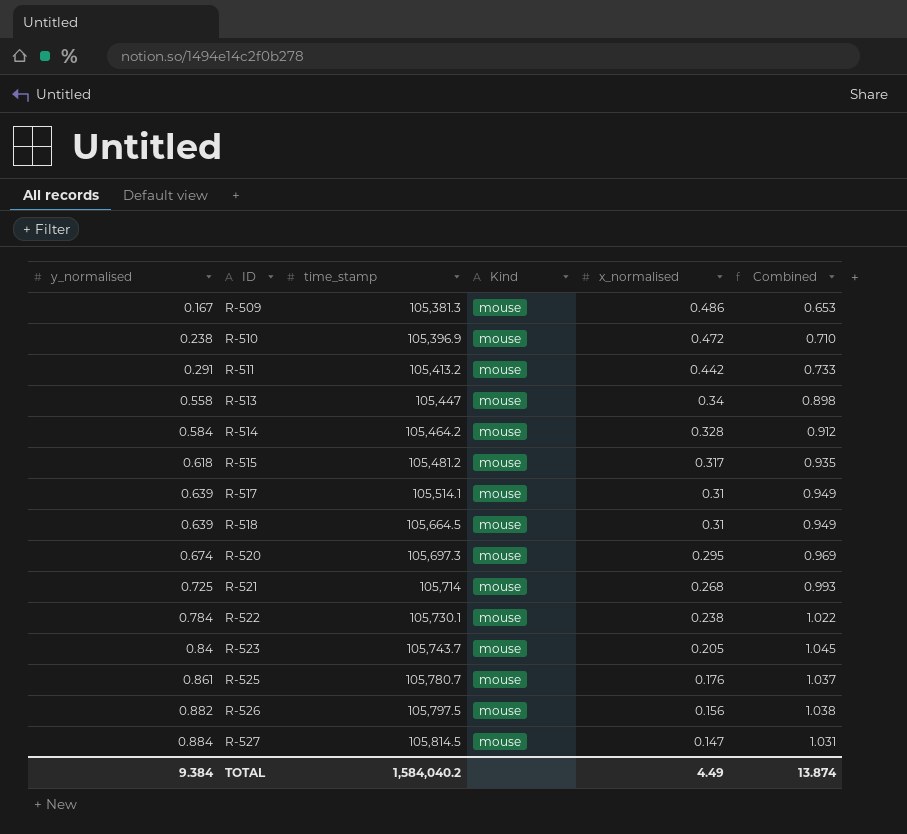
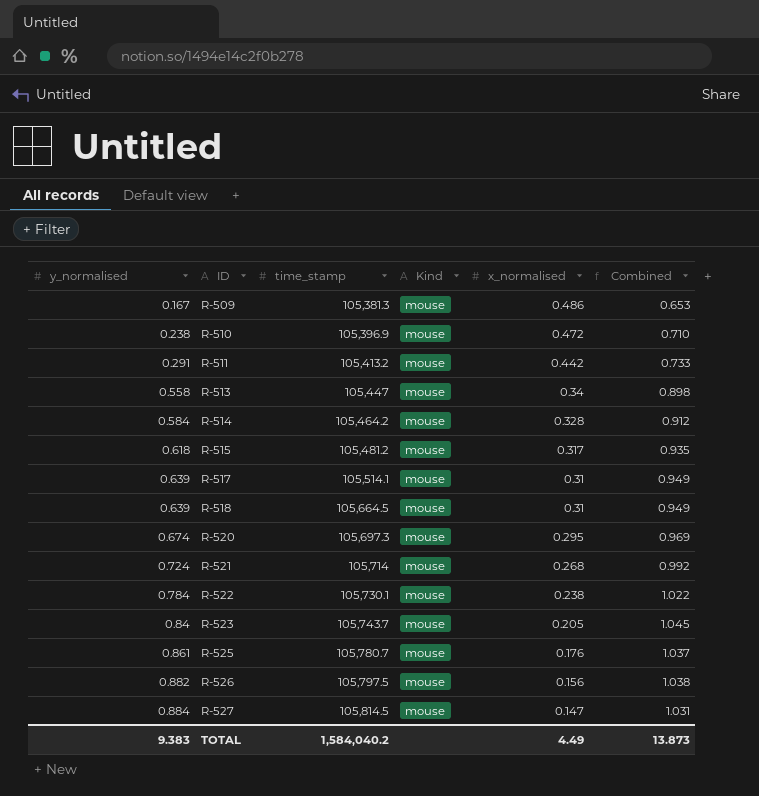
R-521 | y_normalised: 0.725 -> 0.724
R-521 | Combined: 0.993 -> 0.992
TOTAL | y_normalised: 9.384 -> 9.383
TOTAL | Combined: 13.874 -> 13.873

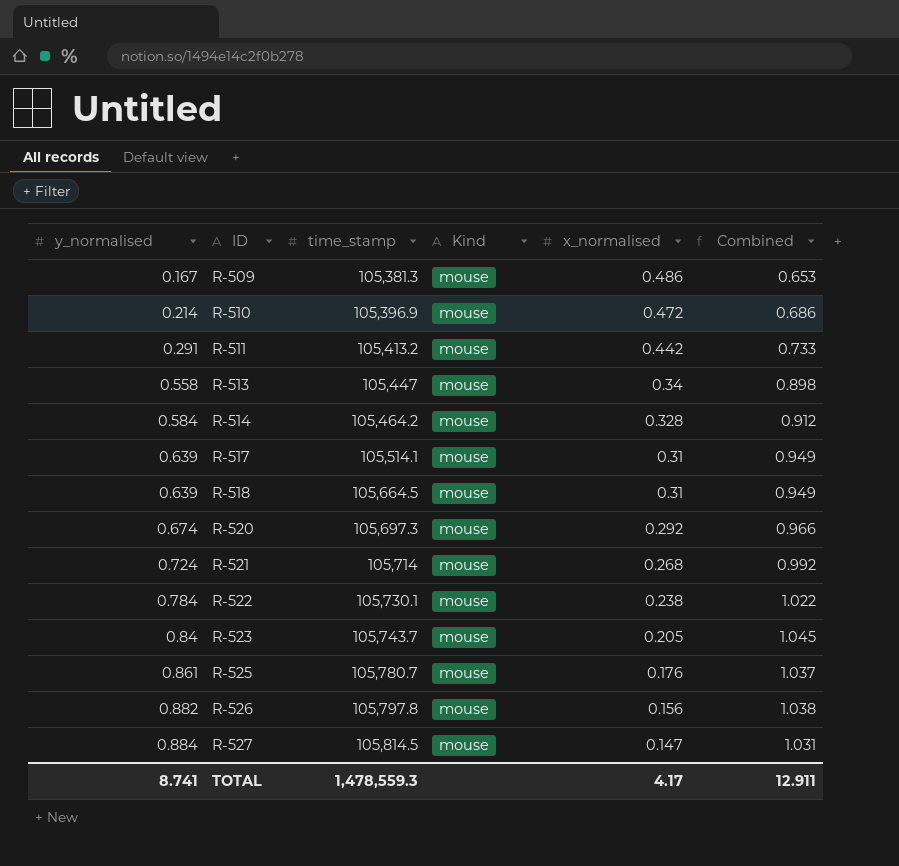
row R-515: 0.618 | 105,481.2 | mouse | 0.317 | 0.935 -> none
R-510 | y_normalised: 0.238 -> 0.214
R-510 | Combined: 0.710 -> 0.686
R-520 | x_normalised: 0.295 -> 0.292
R-520 | Combined: 0.969 -> 0.966
R-526 | time_stamp: 105,797.5 -> 105,797.8
TOTAL | y_normalised: 9.383 -> 8.741
TOTAL | time_stamp: 1,584,040.2 -> 1,478,559.3
TOTAL | x_normalised: 4.49 -> 4.17
TOTAL | Combined: 13.873 -> 12.911

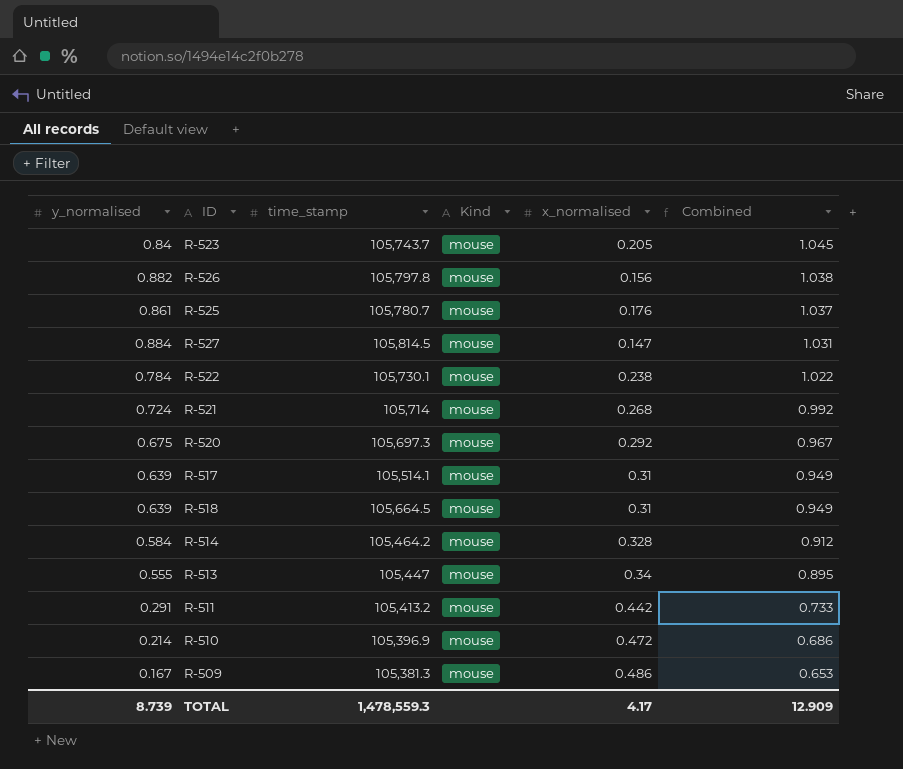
row order: y_normalised ascending -> Combined descending
R-520 | y_normalised: 0.674 -> 0.675
R-520 | Combined: 0.966 -> 0.967
R-513 | y_normalised: 0.558 -> 0.555
R-513 | Combined: 0.898 -> 0.895
TOTAL | y_normalised: 8.741 -> 8.739
TOTAL | Combined: 12.911 -> 12.909

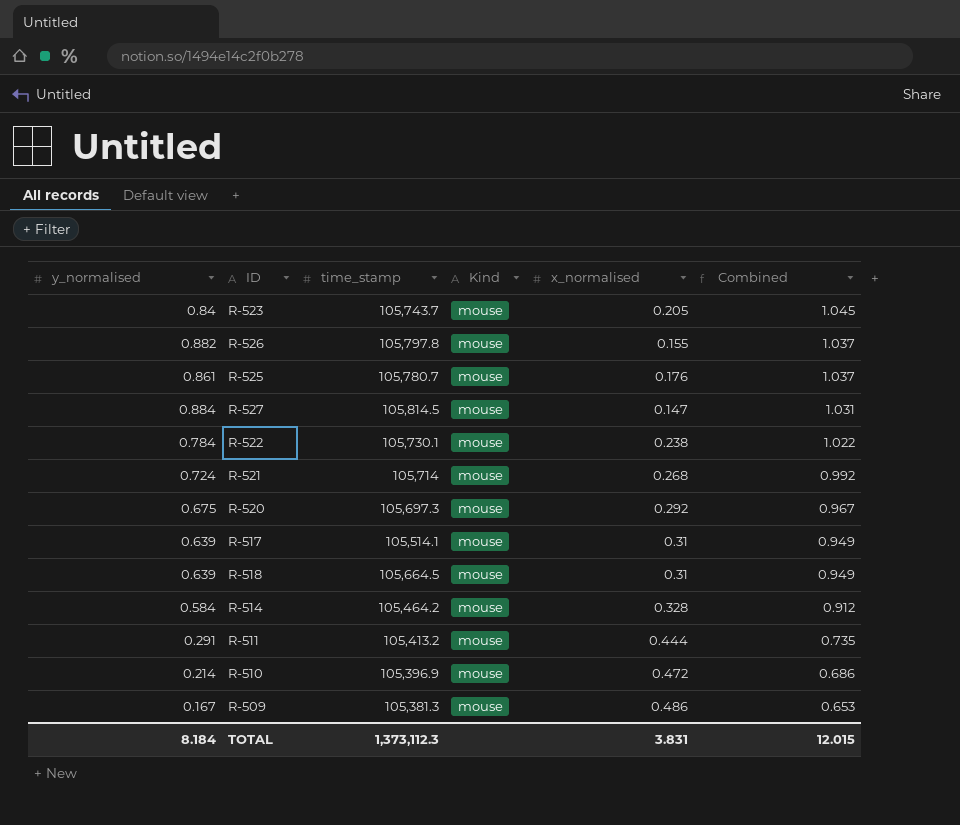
row R-513: 0.555 | 105,447 | mouse | 0.34 | 0.895 -> none
R-526 | x_normalised: 0.156 -> 0.155
R-526 | Combined: 1.038 -> 1.037
R-511 | x_normalised: 0.442 -> 0.444
R-511 | Combined: 0.733 -> 0.735
TOTAL | y_normalised: 8.739 -> 8.184
TOTAL | time_stamp: 1,478,559.3 -> 1,373,112.3
TOTAL | x_normalised: 4.17 -> 3.831
TOTAL | Combined: 12.909 -> 12.015

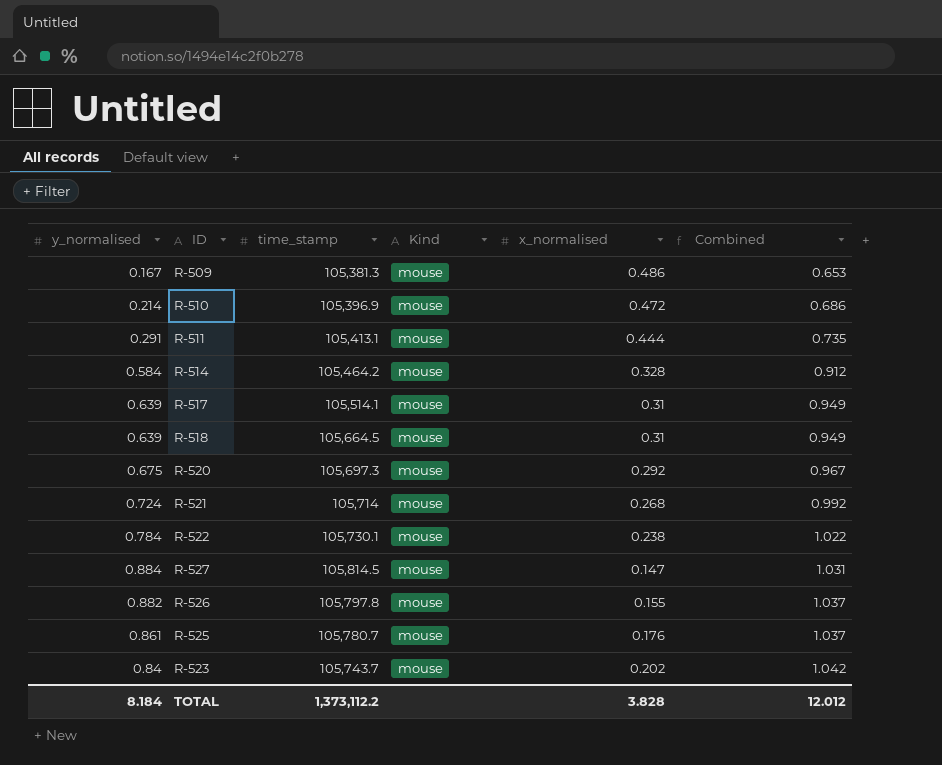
row order: Combined descending -> Combined ascending
R-511 | time_stamp: 105,413.2 -> 105,413.1
R-523 | x_normalised: 0.205 -> 0.202
R-523 | Combined: 1.045 -> 1.042
TOTAL | time_stamp: 1,373,112.3 -> 1,373,112.2
TOTAL | x_normalised: 3.831 -> 3.828
TOTAL | Combined: 12.015 -> 12.012

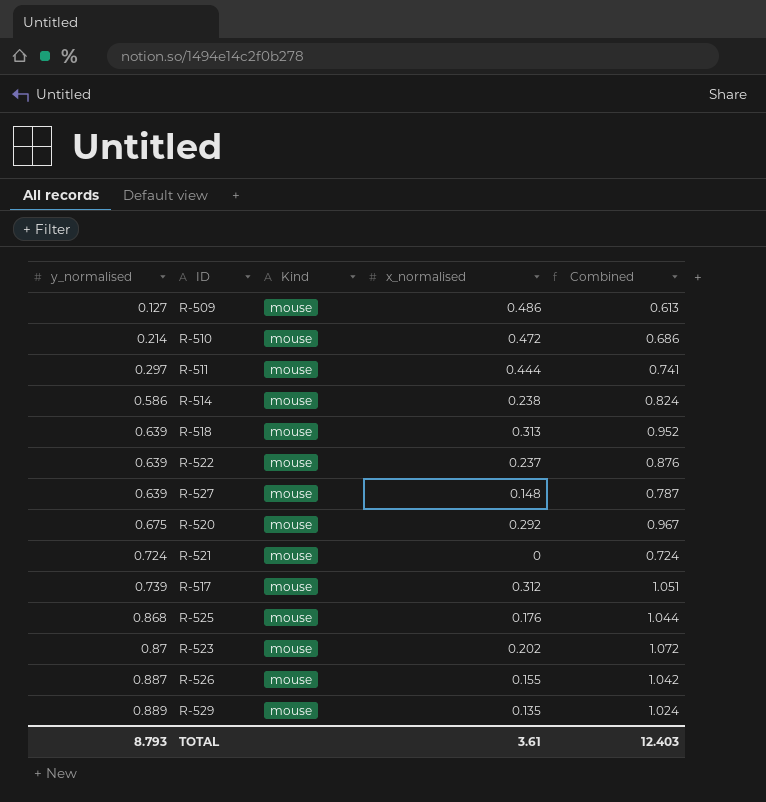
row order: Combined ascending -> y_normalised ascending
column time_stamp | position: 3 -> none
R-509 | y_normalised: 0.167 -> 0.127
R-509 | Combined: 0.653 -> 0.613
R-511 | y_normalised: 0.291 -> 0.297
R-511 | Combined: 0.735 -> 0.741
R-514 | y_normalised: 0.584 -> 0.586
R-514 | x_normalised: 0.328 -> 0.238
R-514 | Combined: 0.912 -> 0.824
R-518 | x_normalised: 0.31 -> 0.313
R-518 | Combined: 0.949 -> 0.952
R-522 | y_normalised: 0.784 -> 0.639
R-522 | x_normalised: 0.238 -> 0.237
R-522 | Combined: 1.022 -> 0.876
R-527 | y_normalised: 0.884 -> 0.639
R-527 | x_normalised: 0.147 -> 0.148
R-527 | Combined: 1.031 -> 0.787
R-521 | x_normalised: 0.268 -> 0
R-521 | Combined: 0.992 -> 0.724
R-517 | y_normalised: 0.639 -> 0.739
R-517 | x_normalised: 0.31 -> 0.312
R-517 | Combined: 0.949 -> 1.051
R-525 | y_normalised: 0.861 -> 0.868
R-525 | Combined: 1.037 -> 1.044
R-523 | y_normalised: 0.84 -> 0.87
R-523 | Combined: 1.042 -> 1.072
R-526 | y_normalised: 0.882 -> 0.887
R-526 | Combined: 1.037 -> 1.042
row R-529: none -> 0.889 | mouse | 0.135 | 1.024
TOTAL | y_normalised: 8.184 -> 8.793
TOTAL | x_normalised: 3.828 -> 3.61
TOTAL | Combined: 12.012 -> 12.403

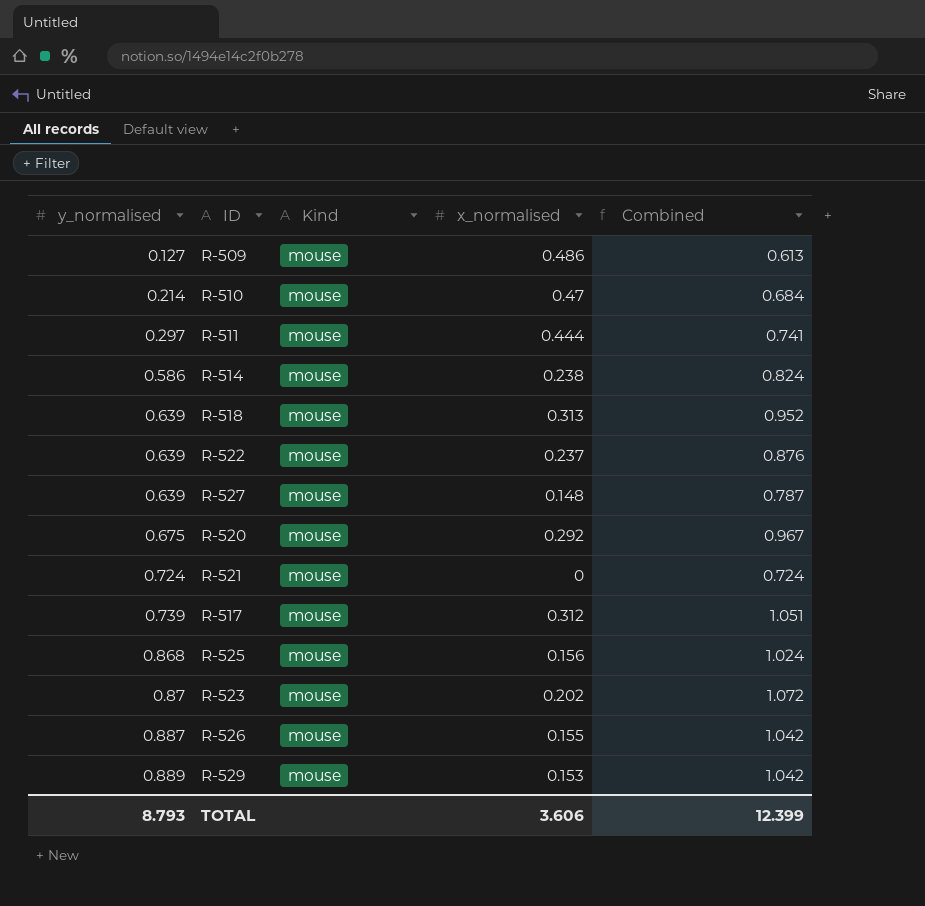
R-510 | x_normalised: 0.472 -> 0.47
R-510 | Combined: 0.686 -> 0.684
R-525 | x_normalised: 0.176 -> 0.156
R-525 | Combined: 1.044 -> 1.024
R-529 | x_normalised: 0.135 -> 0.153
R-529 | Combined: 1.024 -> 1.042
TOTAL | x_normalised: 3.61 -> 3.606
TOTAL | Combined: 12.403 -> 12.399

